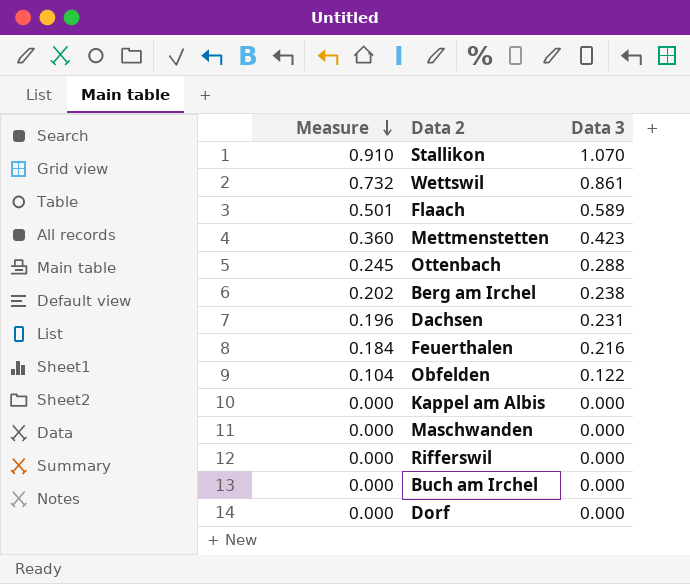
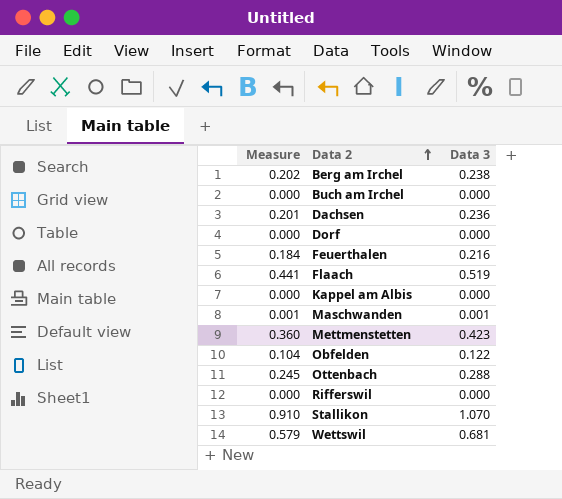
row order: Measure descending -> Data 2 ascending
Dachsen | Measure: 0.196 -> 0.201
Dachsen | Data 3: 0.231 -> 0.236
Flaach | Measure: 0.501 -> 0.441
Flaach | Data 3: 0.589 -> 0.519
Maschwanden | Measure: 0.000 -> 0.001
Maschwanden | Data 3: 0.000 -> 0.001
Wettswil | Measure: 0.732 -> 0.579
Wettswil | Data 3: 0.861 -> 0.681

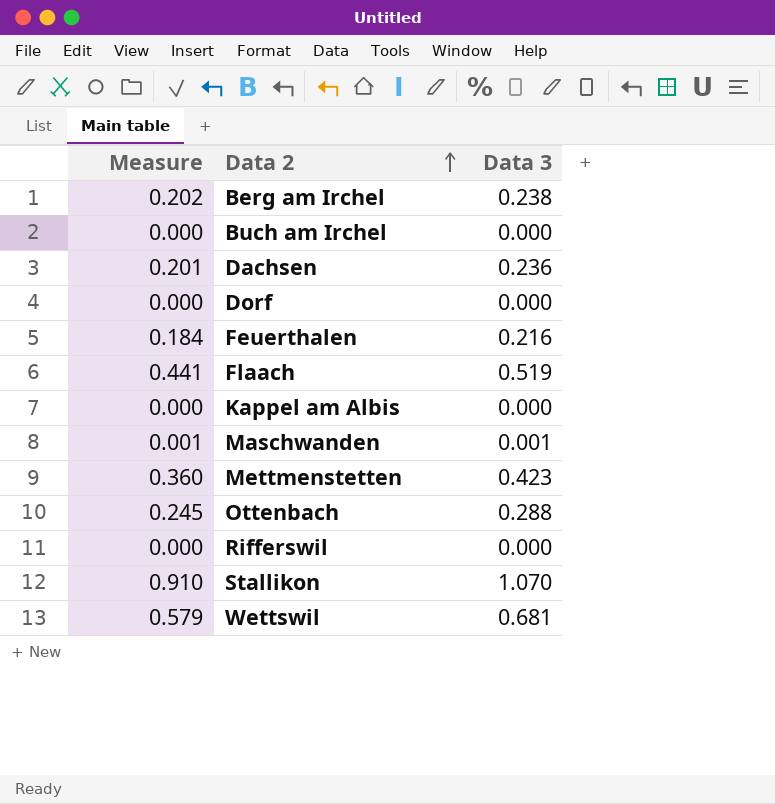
row Obfelden: 0.104 | 0.122 -> none

